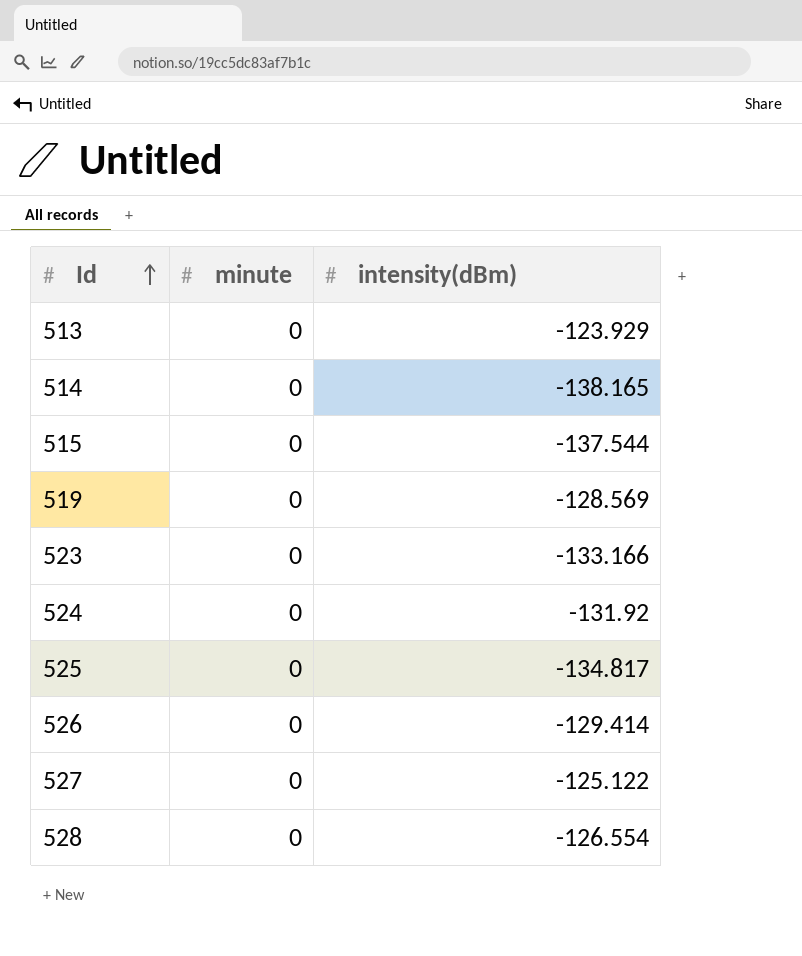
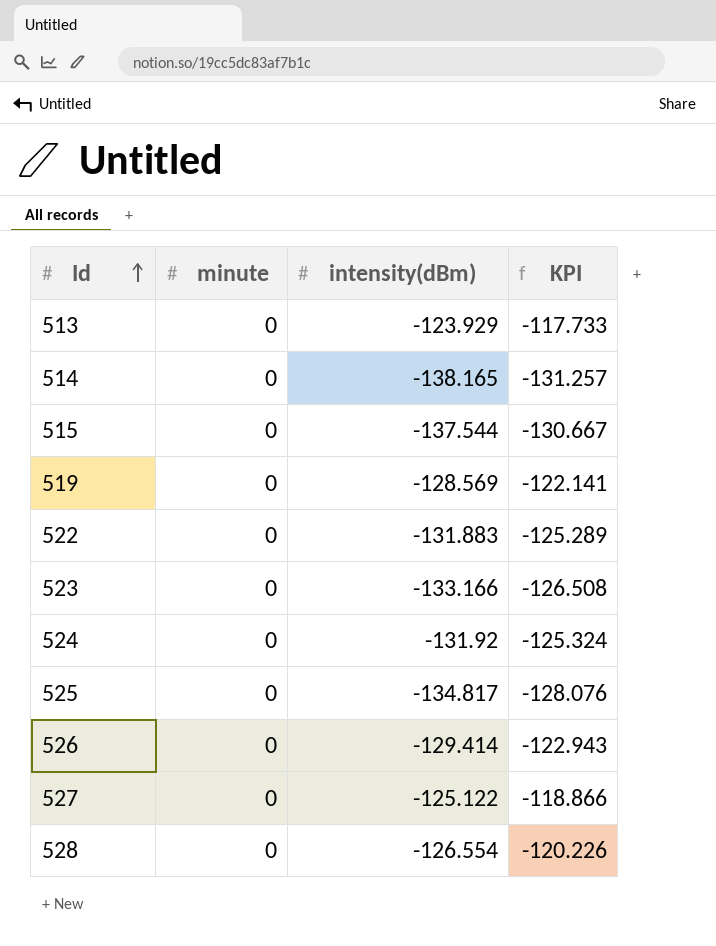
column KPI | formula: none -> [intensity(dBm)] * 0.95
row 522: none -> 0 | -131.883 | -125.289

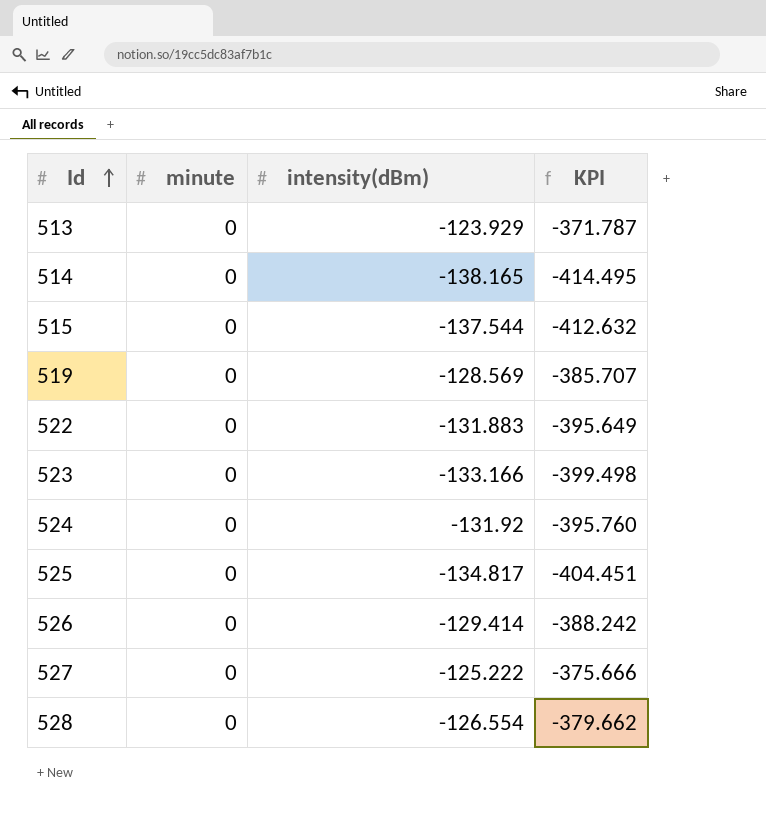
column KPI | formula: [intensity(dBm)] * 0.95 -> [intensity(dBm)] * 3
527 | intensity(dBm): -125.122 -> -125.222

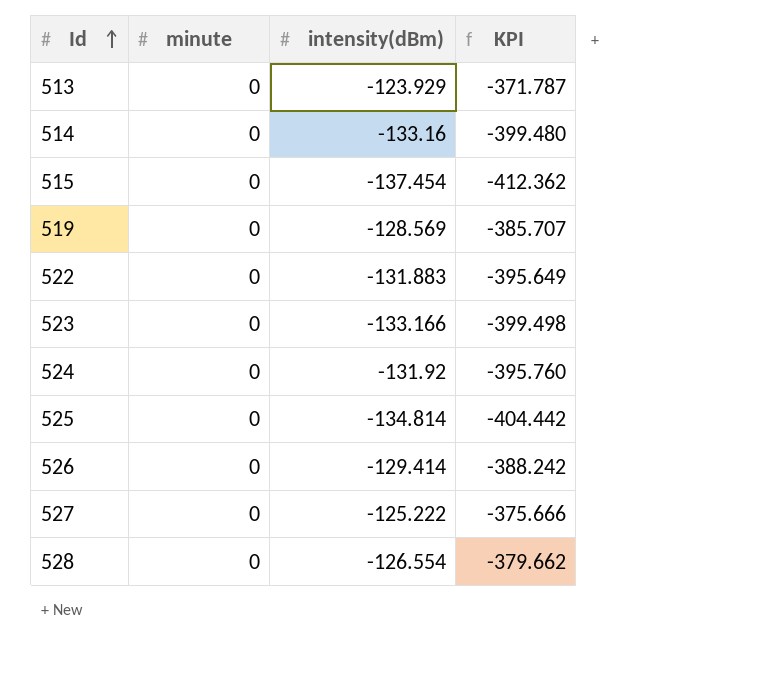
514 | intensity(dBm): -138.165 -> -133.16
514 | KPI: -414.495 -> -399.480
515 | intensity(dBm): -137.544 -> -137.454
515 | KPI: -412.632 -> -412.362
525 | intensity(dBm): -134.817 -> -134.814
525 | KPI: -404.451 -> -404.442

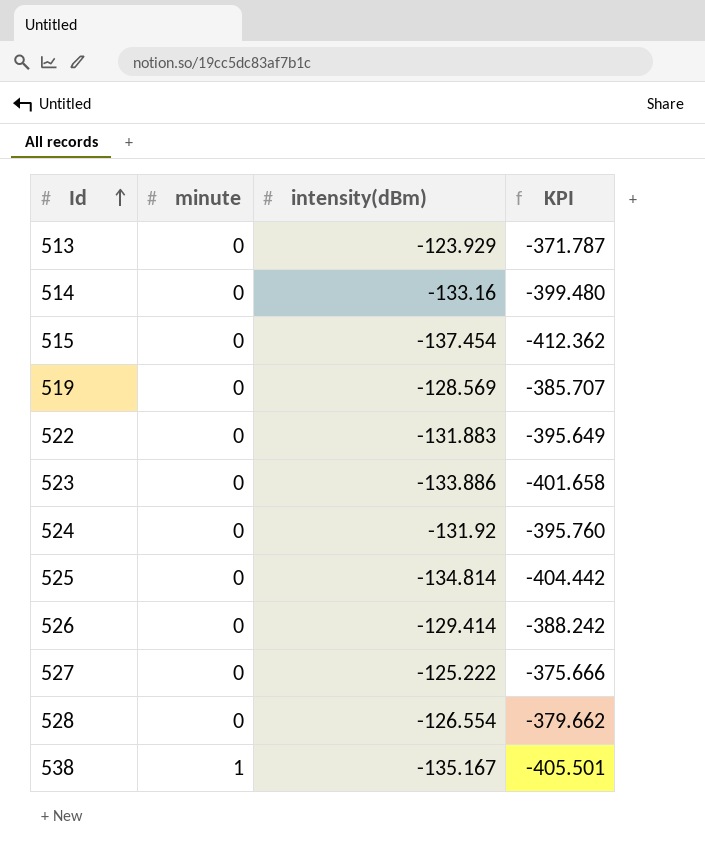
523 | intensity(dBm): -133.166 -> -133.886
523 | KPI: -399.498 -> -401.658
row 538: none -> 1 | -135.167 | -405.501

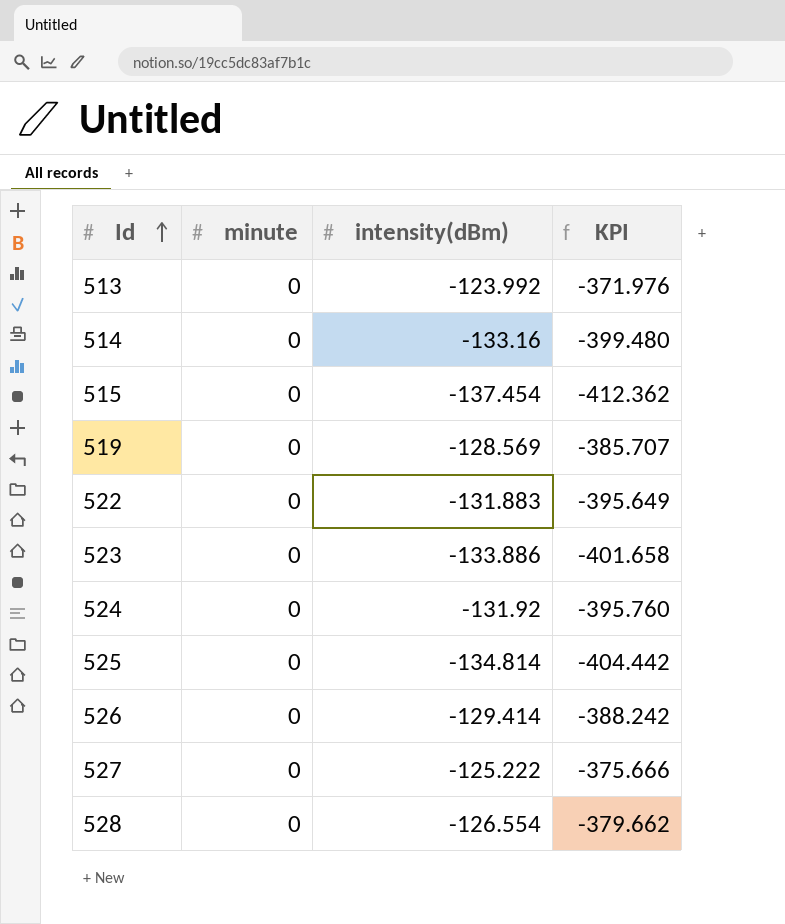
row 538: 1 | -135.167 | -405.501 -> none
513 | intensity(dBm): -123.929 -> -123.992
513 | KPI: -371.787 -> -371.976

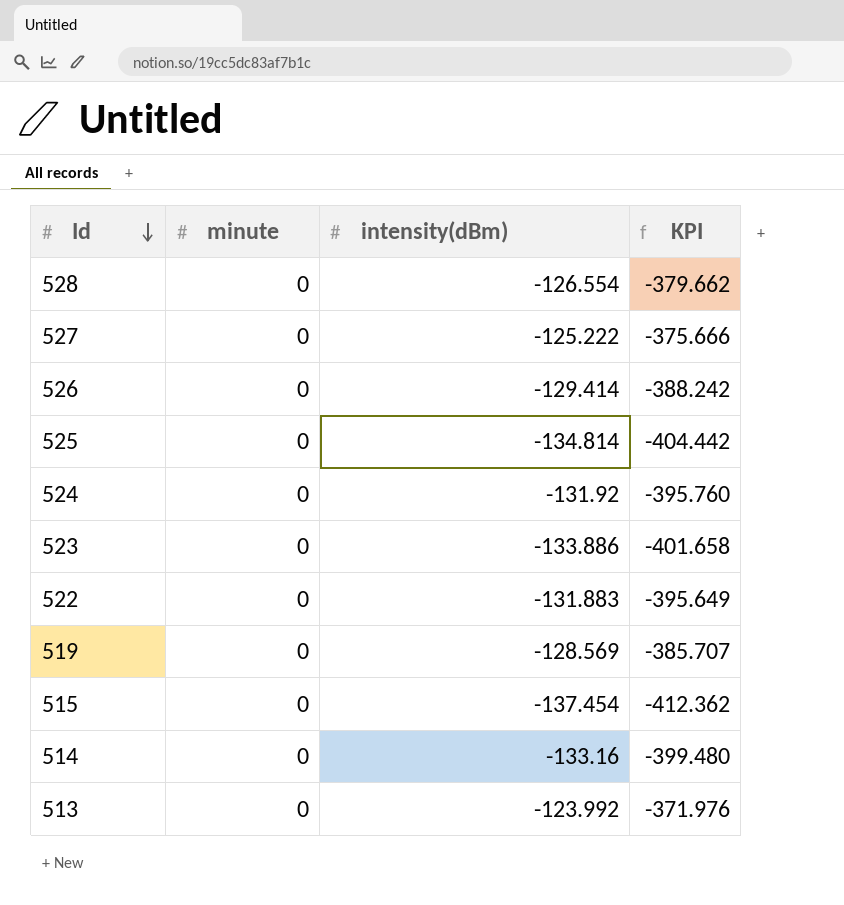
row order: Id ascending -> Id descending

